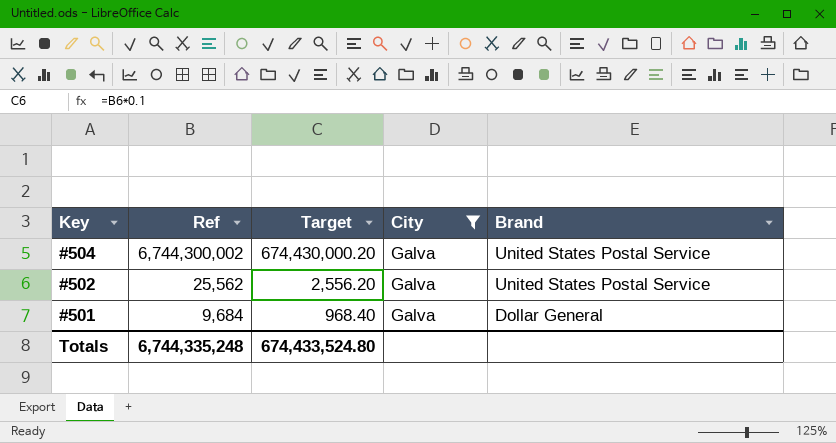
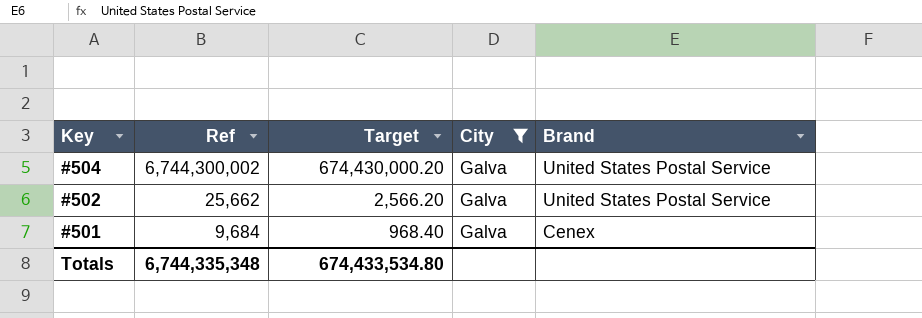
#502 | Ref: 25,562 -> 25,662
#502 | Target: 2,556.20 -> 2,566.20
#501 | Brand: Dollar General -> Cenex
Totals | Ref: 6,744,335,248 -> 6,744,335,348
Totals | Target: 674,433,524.80 -> 674,433,534.80

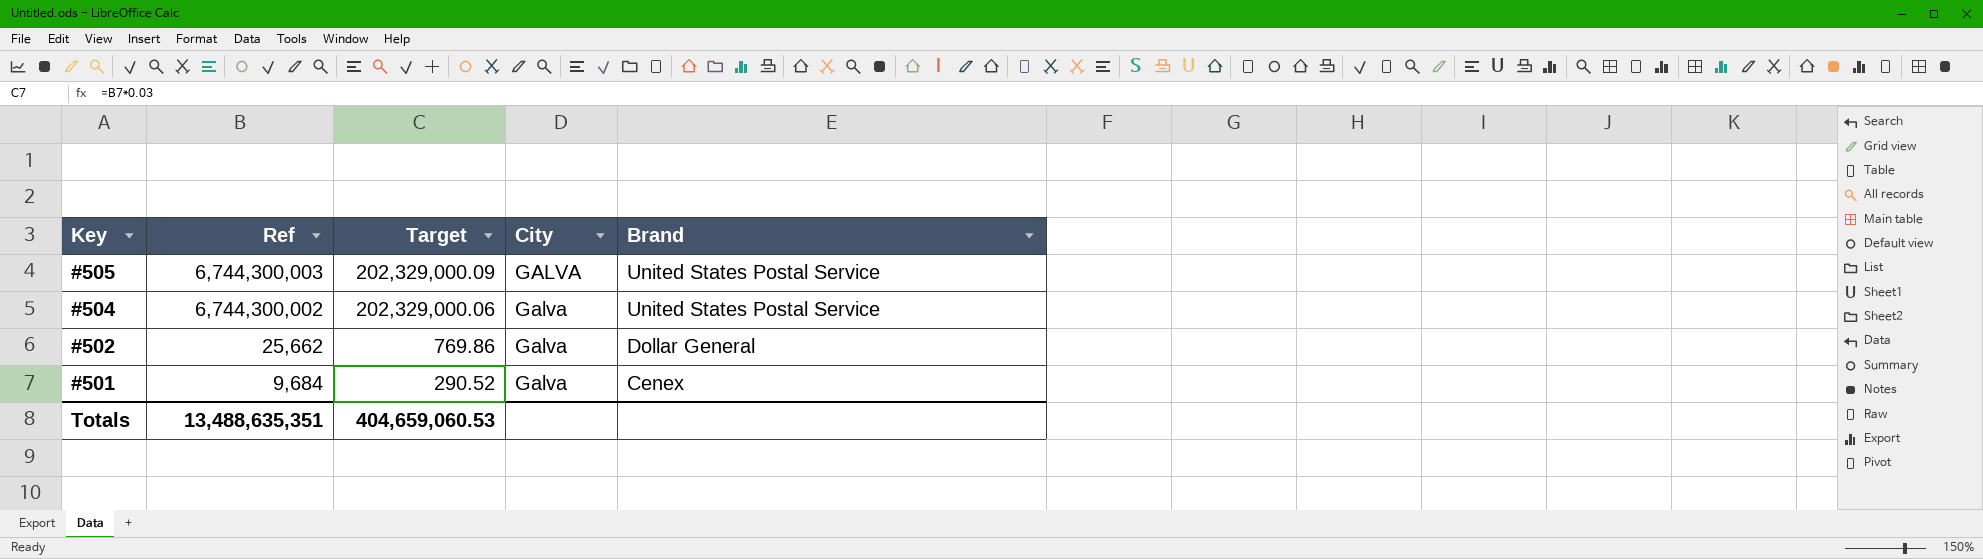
filter: City = Galva -> none
column Target | formula: [Ref] * 0.1 -> [Ref] * 0.03
#502 | Brand: United States Postal Service -> Dollar General
Totals | Ref: 6,744,335,348 -> 13,488,635,351
Totals | Target: 674,433,534.80 -> 404,659,060.53

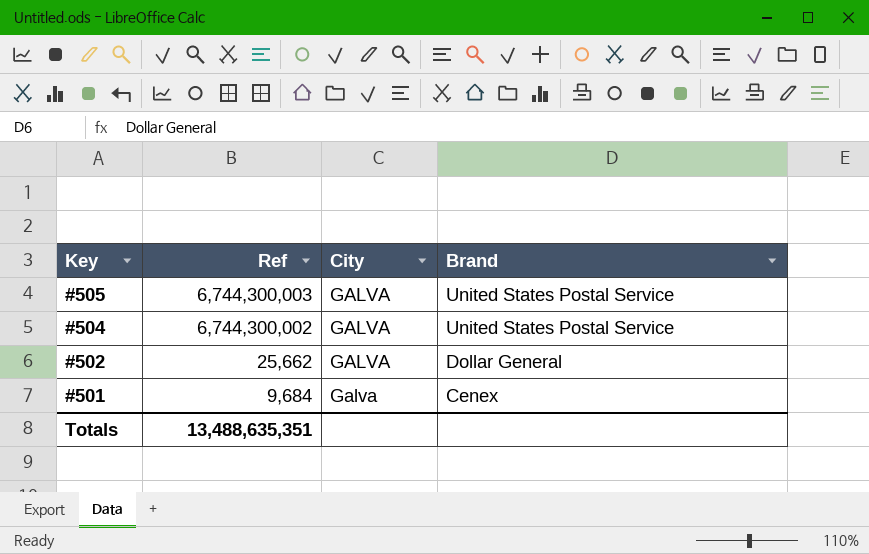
column Target | formula: [Ref] * 0.03 -> none
#504 | City: Galva -> GALVA
#502 | City: Galva -> GALVA

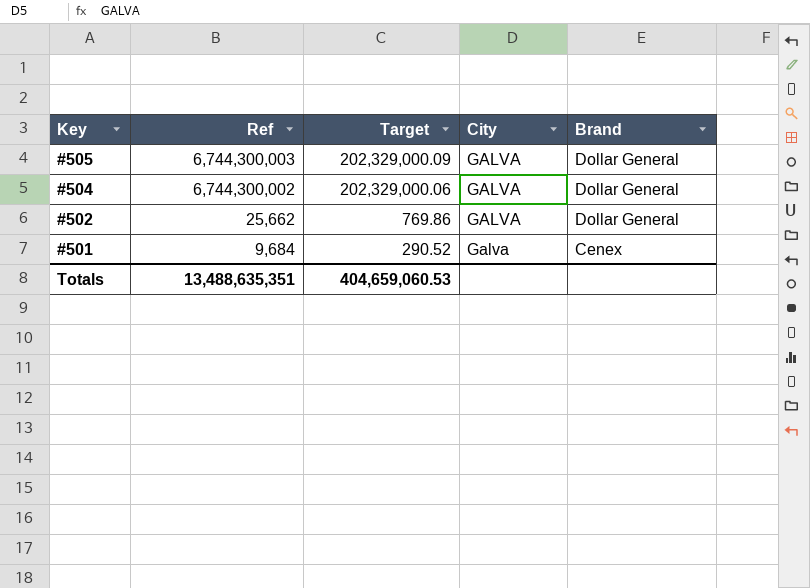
column Target | formula: none -> [Ref] * 0.03
#505 | Brand: United States Postal Service -> Dollar General
#504 | Brand: United States Postal Service -> Dollar General

